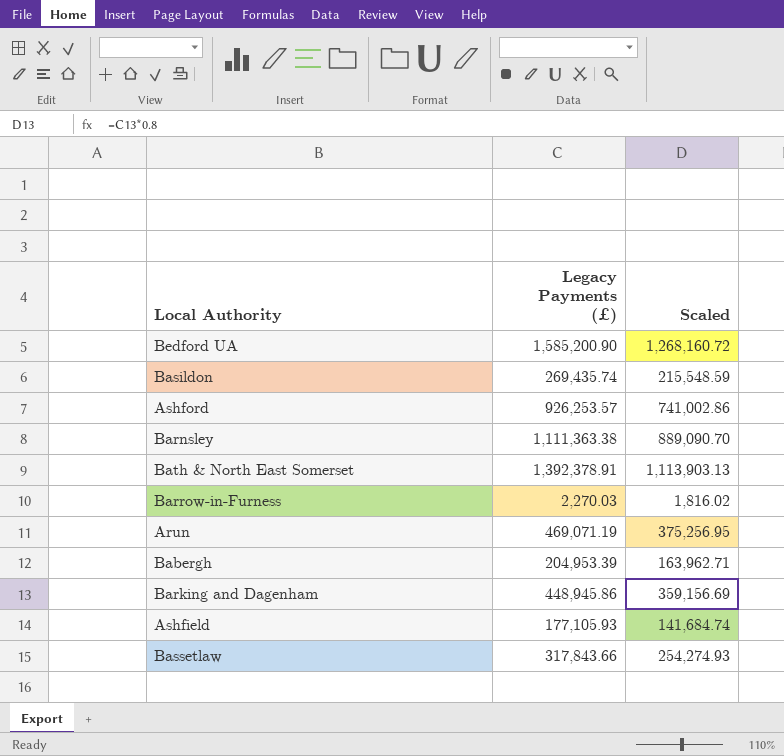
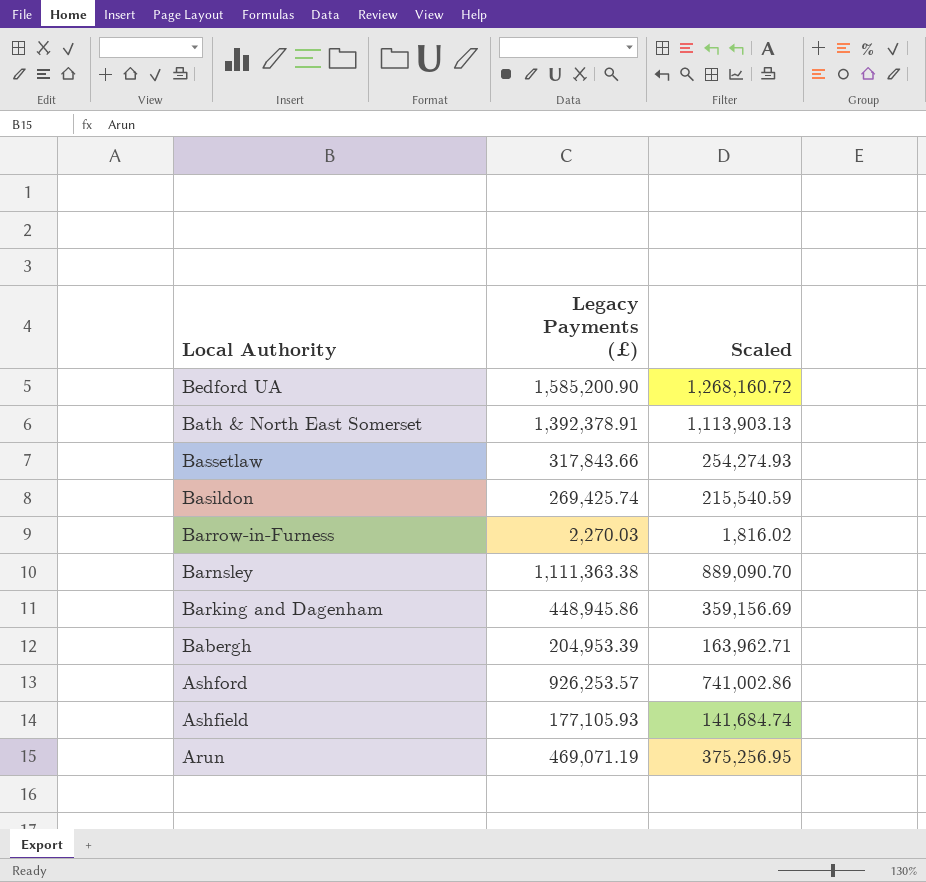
row order: none -> Local Authority descending
Basildon | Legacy Payments (£): 269,435.74 -> 269,425.74
Basildon | Scaled: 215,548.59 -> 215,540.59

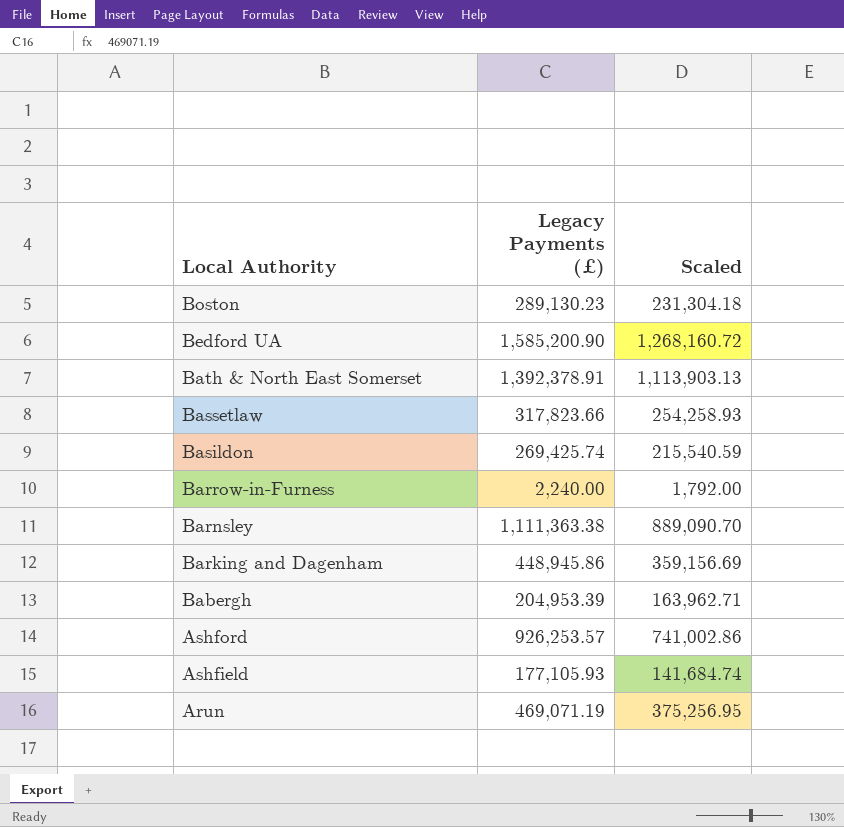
row Boston: none -> 289,130.23 | 231,304.18
Bassetlaw | Legacy Payments (£): 317,843.66 -> 317,823.66
Bassetlaw | Scaled: 254,274.93 -> 254,258.93
Barrow-in-Furness | Legacy Payments (£): 2,270.03 -> 2,240.00
Barrow-in-Furness | Scaled: 1,816.02 -> 1,792.00

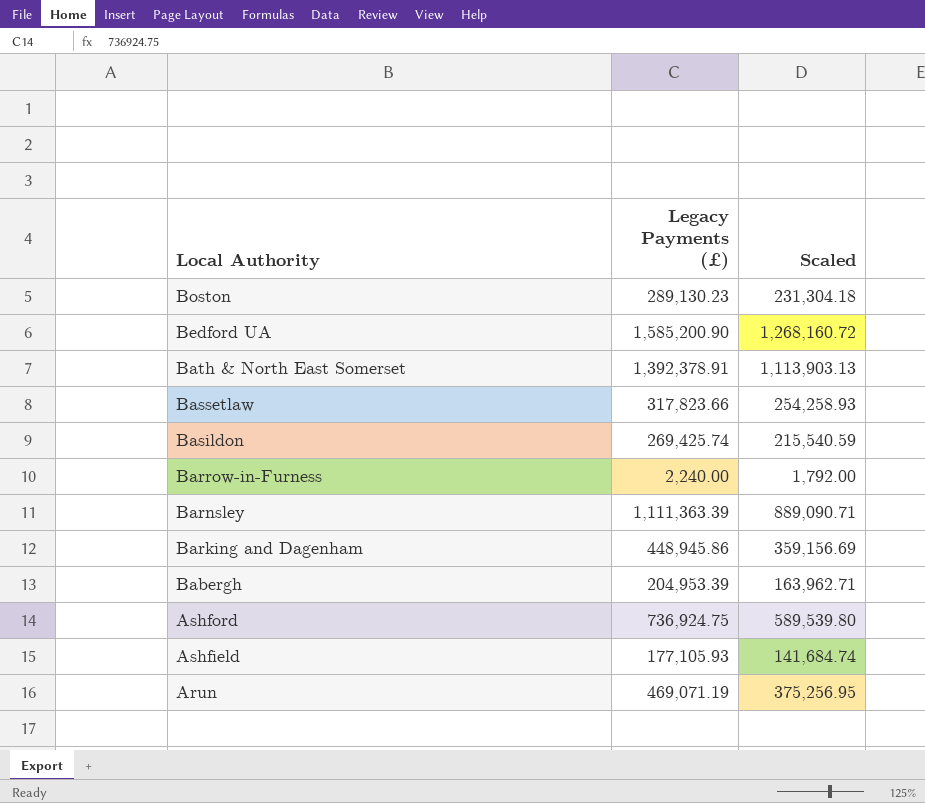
Barnsley | Legacy Payments (£): 1,111,363.38 -> 1,111,363.39
Barnsley | Scaled: 889,090.70 -> 889,090.71
Ashford | Legacy Payments (£): 926,253.57 -> 736,924.75
Ashford | Scaled: 741,002.86 -> 589,539.80

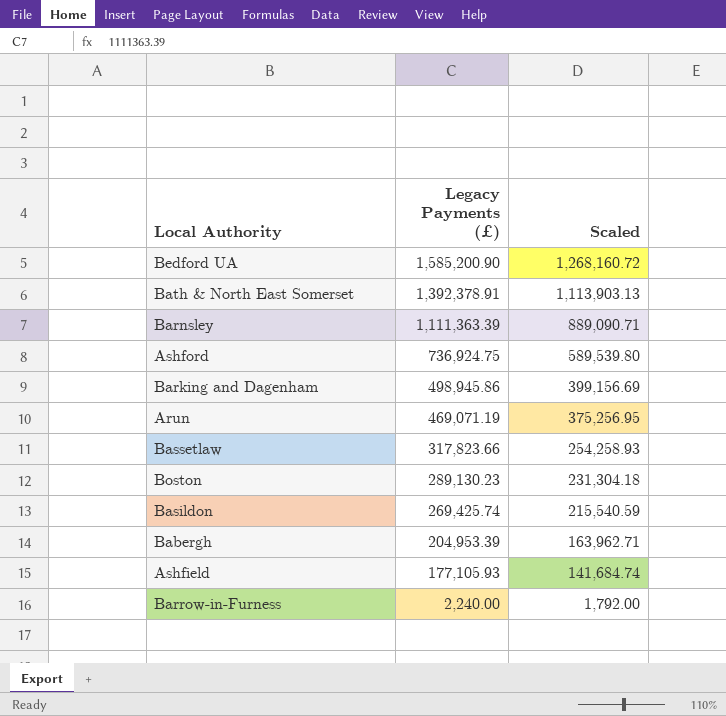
row order: Local Authority descending -> Legacy Payments (£) descending
Barking and Dagenham | Legacy Payments (£): 448,945.86 -> 498,945.86
Barking and Dagenham | Scaled: 359,156.69 -> 399,156.69

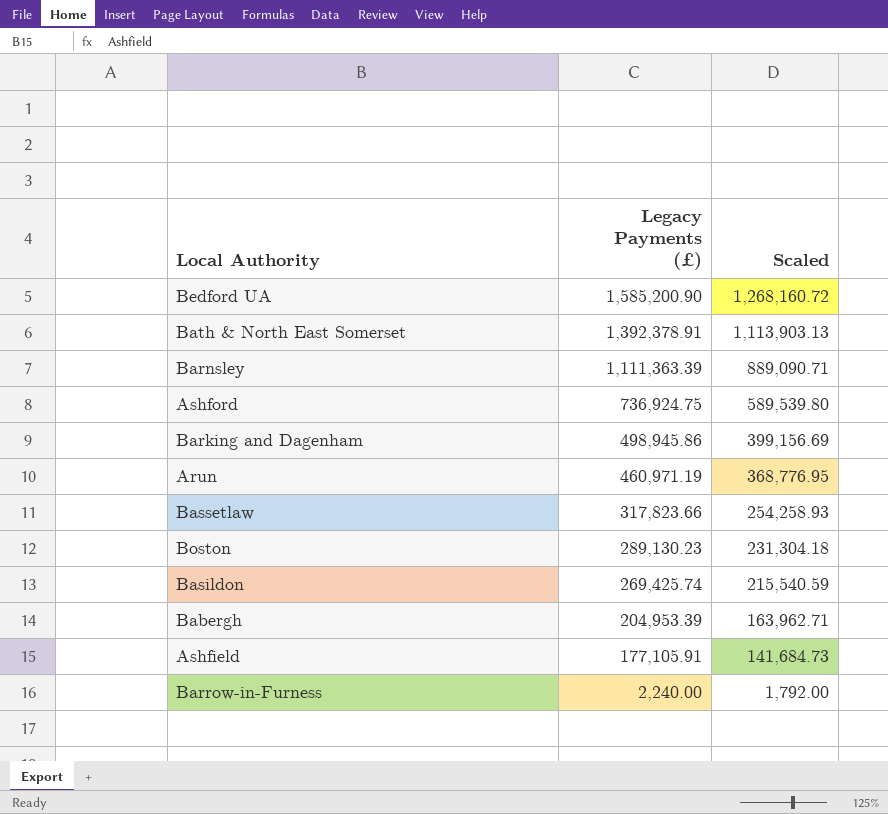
Arun | Legacy Payments (£): 469,071.19 -> 460,971.19
Arun | Scaled: 375,256.95 -> 368,776.95
Ashfield | Legacy Payments (£): 177,105.93 -> 177,105.91
Ashfield | Scaled: 141,684.74 -> 141,684.73

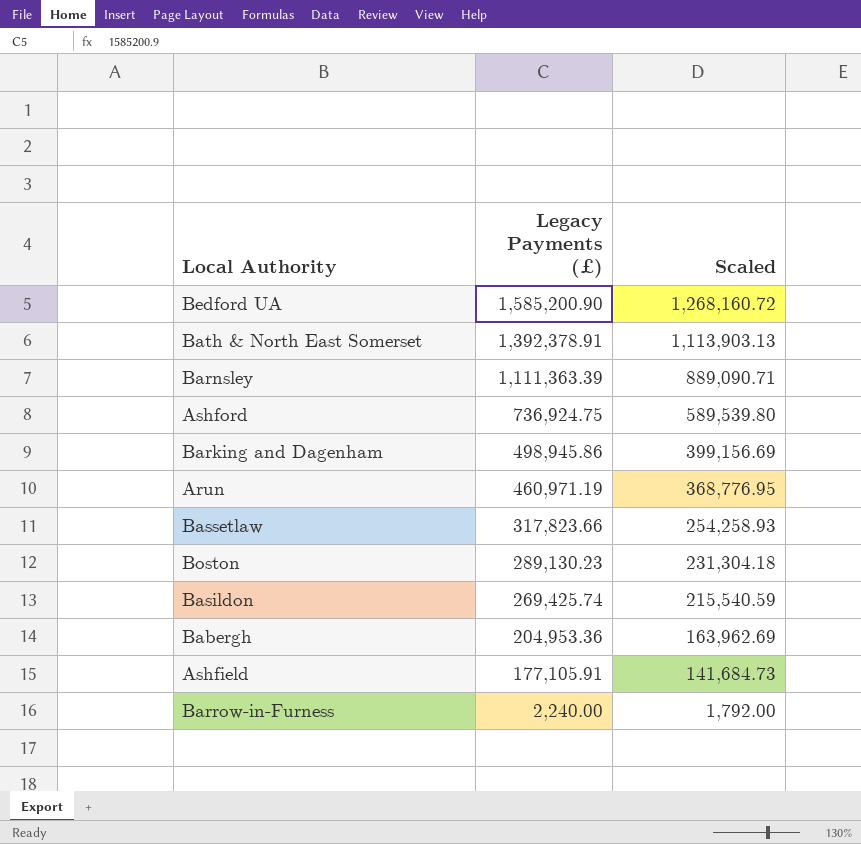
Babergh | Legacy Payments (£): 204,953.39 -> 204,953.36
Babergh | Scaled: 163,962.71 -> 163,962.69

